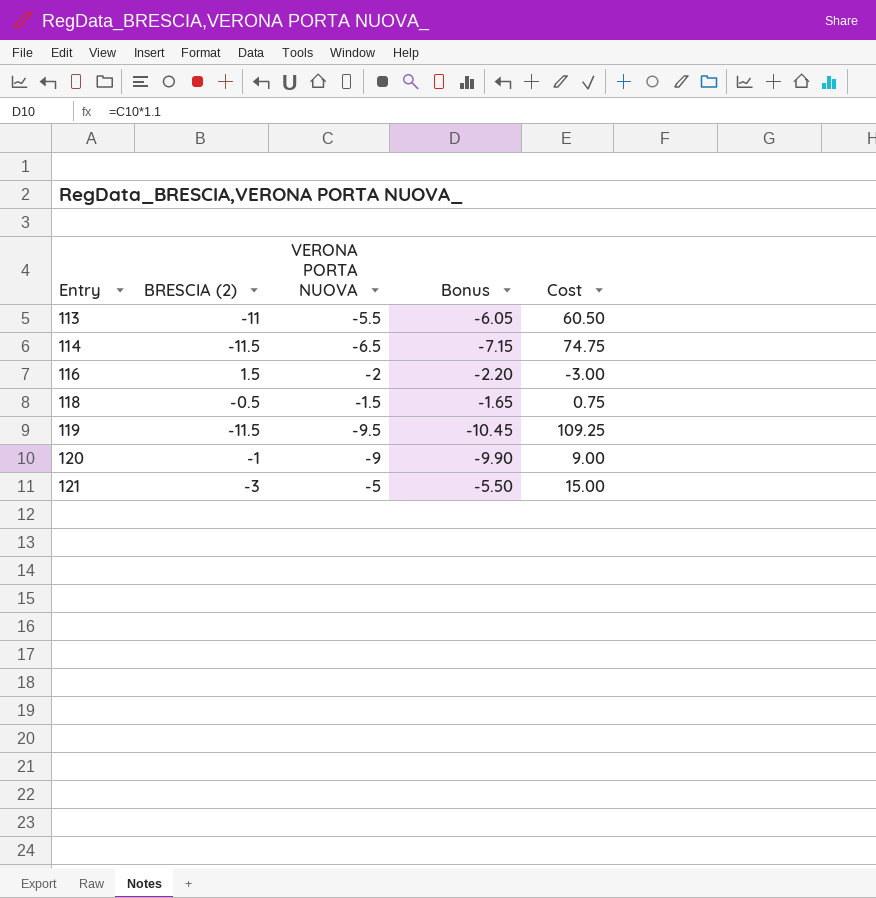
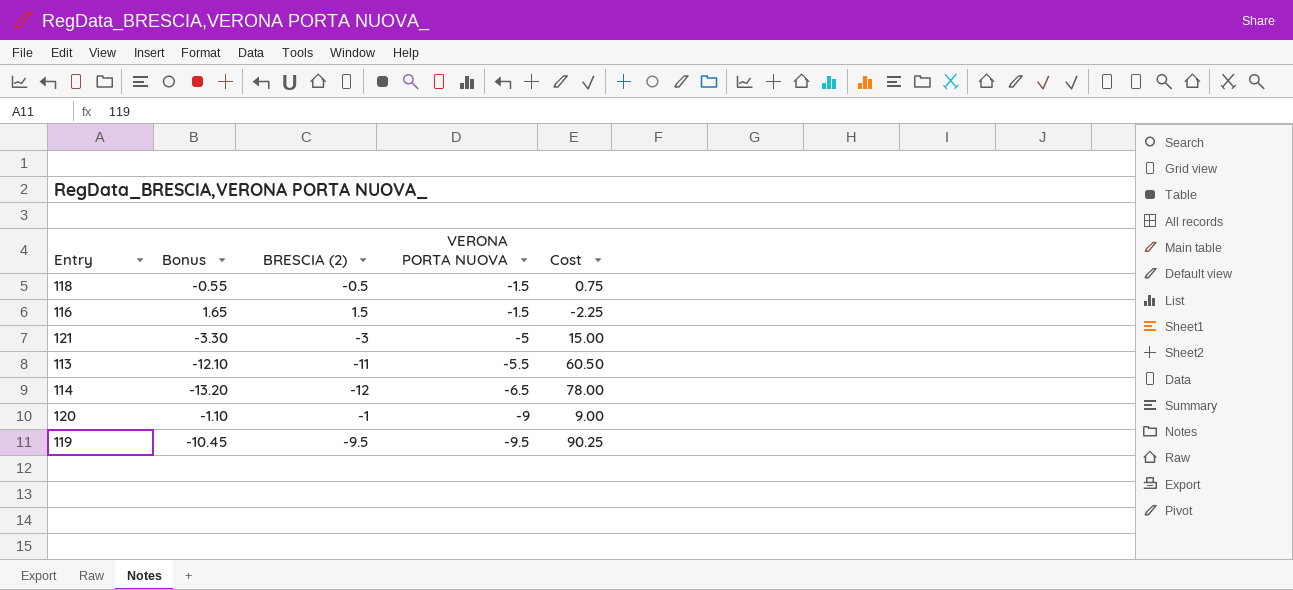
row order: Entry ascending -> VERONA PORTA NUOVA descending
column Bonus | formula: [VERONA PORTA NUOVA] * 1.1 -> [BRESCIA (2)] * 1.1
column Bonus | position: 4 -> 2
116 | VERONA PORTA NUOVA: -2 -> -1.5
116 | Cost: -3.00 -> -2.25
114 | BRESCIA (2): -11.5 -> -12
114 | Cost: 74.75 -> 78.00
119 | BRESCIA (2): -11.5 -> -9.5
119 | Cost: 109.25 -> 90.25

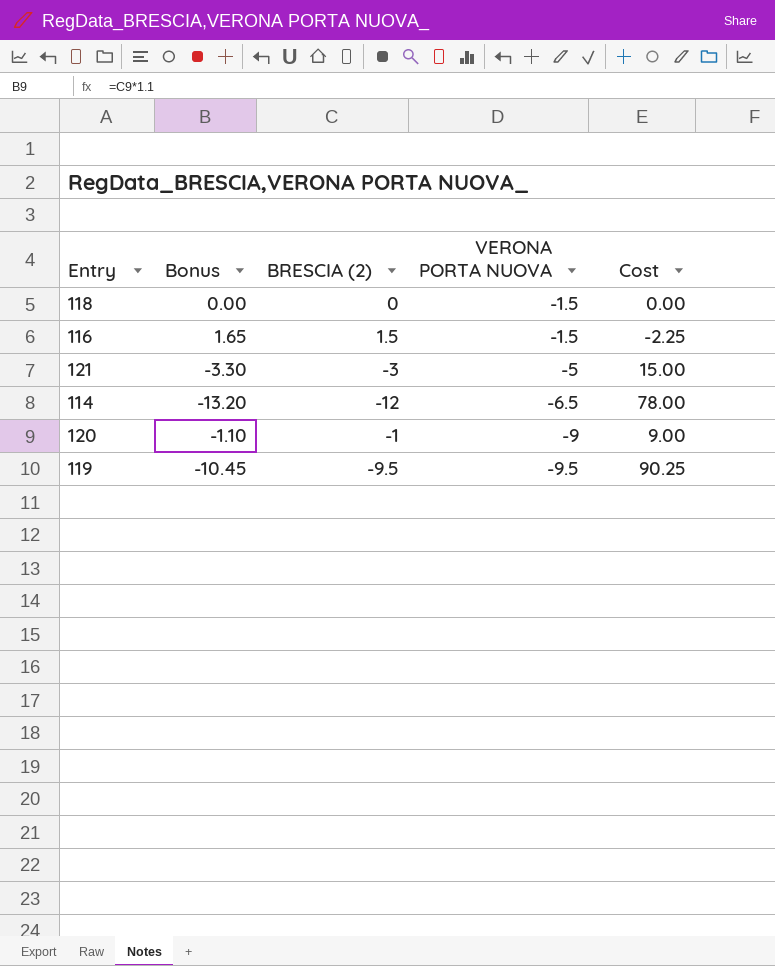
row 113: -12.10 | -11 | -5.5 | 60.50 -> none
118 | Bonus: -0.55 -> 0.00
118 | BRESCIA (2): -0.5 -> 0
118 | Cost: 0.75 -> 0.00

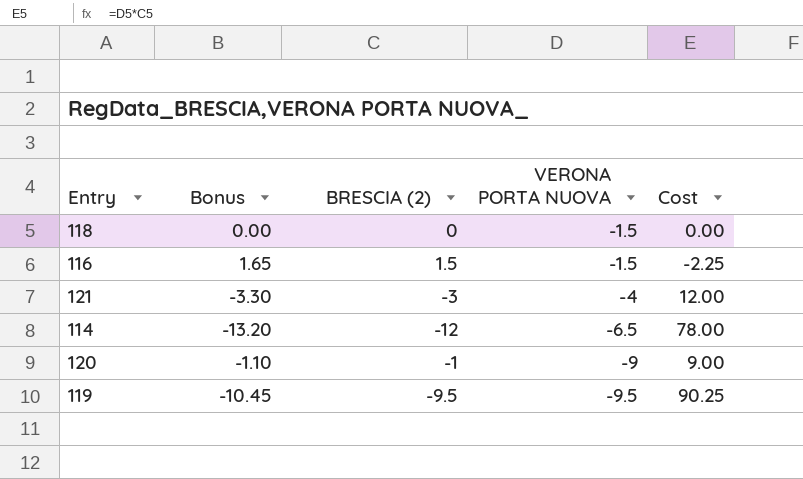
121 | VERONA PORTA NUOVA: -5 -> -4
121 | Cost: 15.00 -> 12.00

